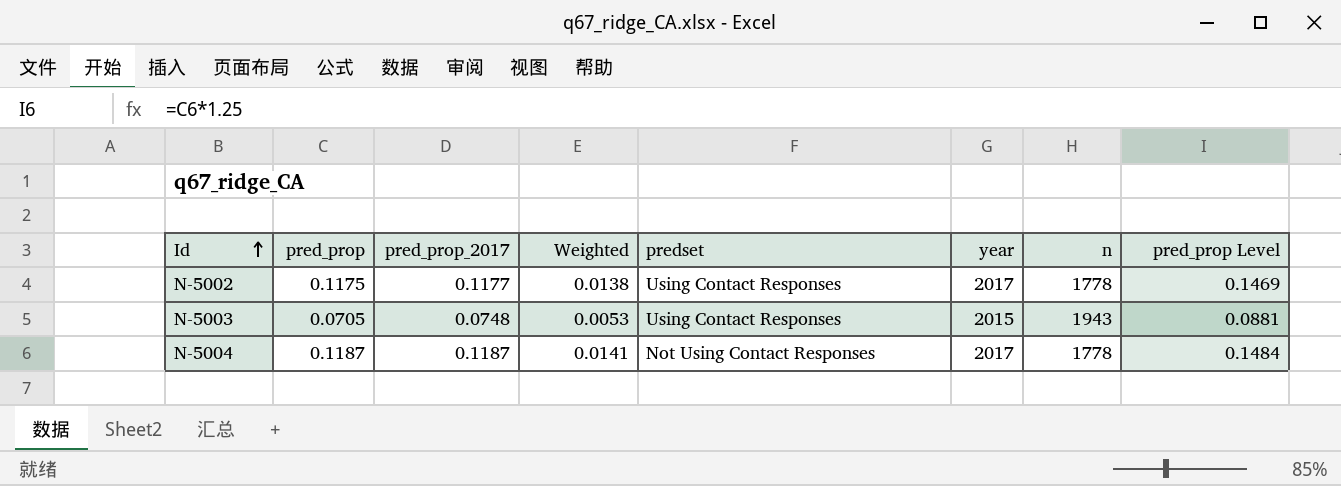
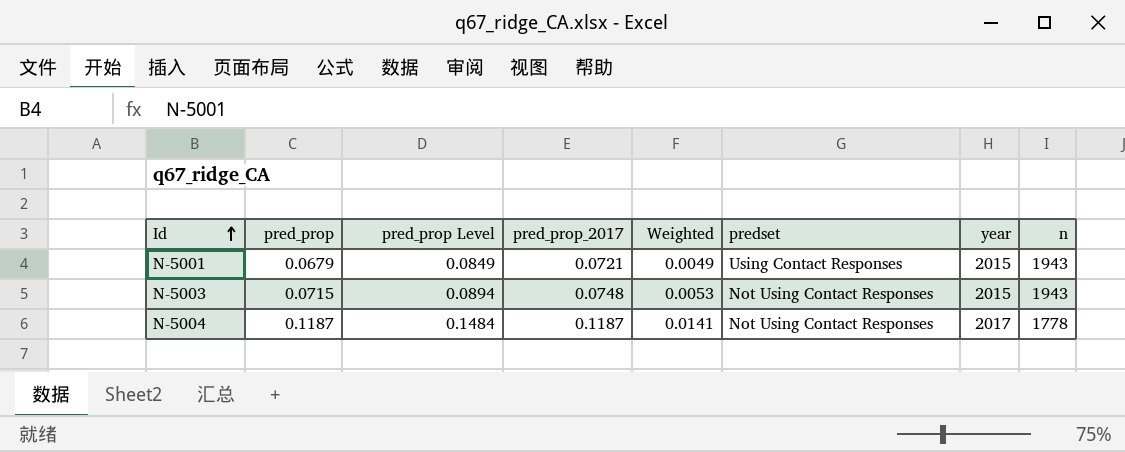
column pred_prop Level | position: 8 -> 3
row N-5002: 0.1175 | 0.1177 | 0.0138 | Using Contact Responses | 2017 | 1778 | 0.1469 -> none
row N-5001: none -> 0.0679 | 0.0849 | 0.0721 | 0.0049 | Using Contact Responses | 2015 | 1943
N-5003 | pred_prop: 0.0705 -> 0.0715
N-5003 | pred_prop Level: 0.0881 -> 0.0894
N-5003 | predset: Using Contact Responses -> Not Using Contact Responses

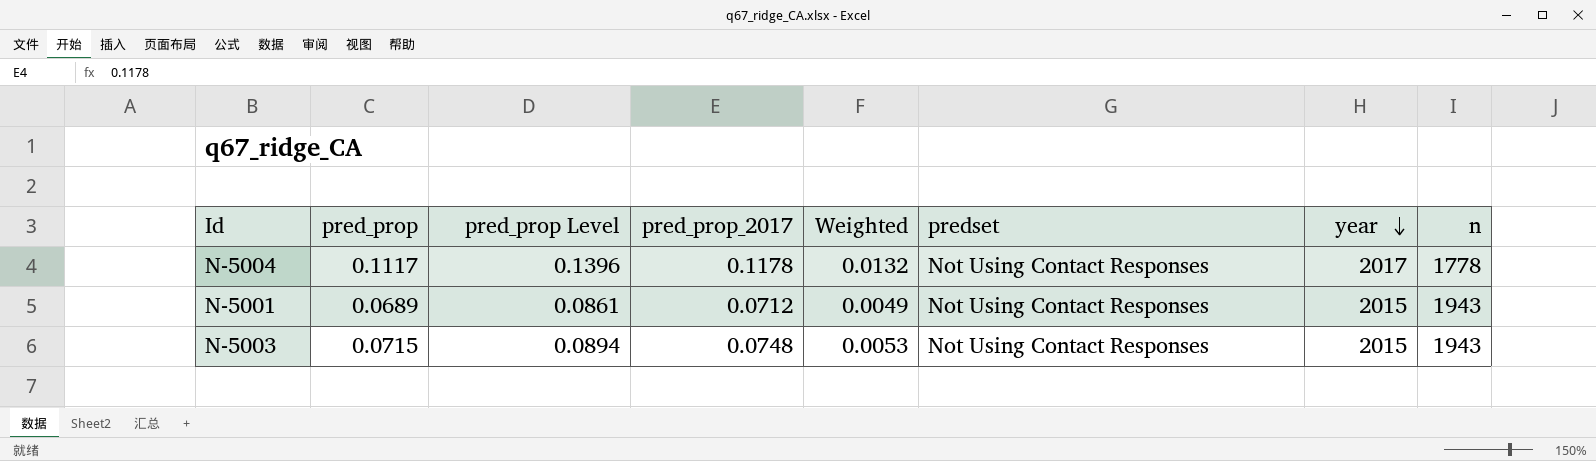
row order: Id ascending -> year descending
N-5004 | pred_prop: 0.1187 -> 0.1117
N-5004 | pred_prop Level: 0.1484 -> 0.1396
N-5004 | pred_prop_2017: 0.1187 -> 0.1178
N-5004 | Weighted: 0.0141 -> 0.0132
N-5001 | pred_prop: 0.0679 -> 0.0689
N-5001 | pred_prop Level: 0.0849 -> 0.0861
N-5001 | pred_prop_2017: 0.0721 -> 0.0712
N-5001 | predset: Using Contact Responses -> Not Using Contact Responses

